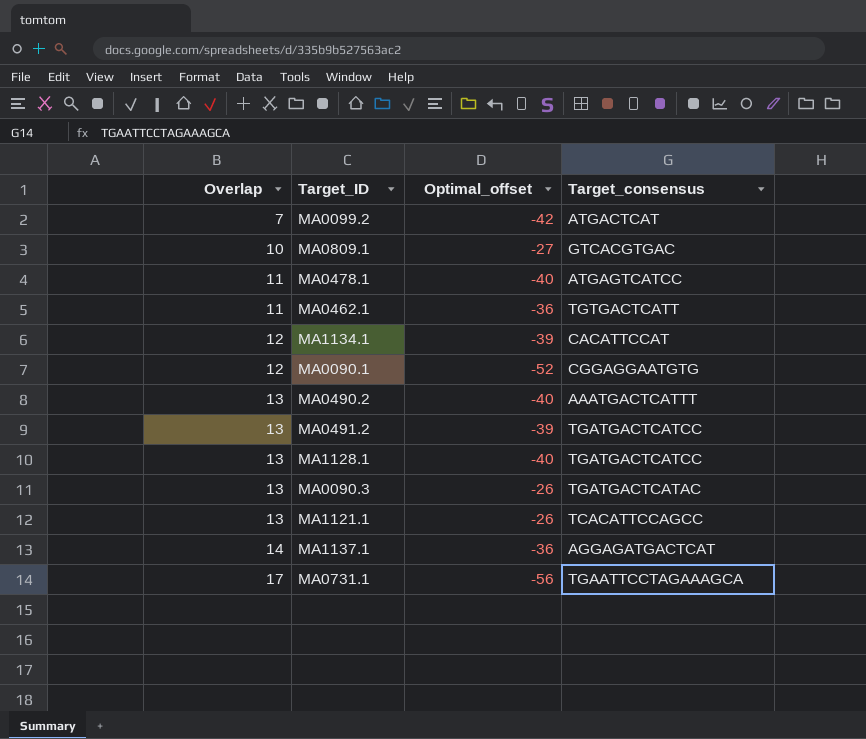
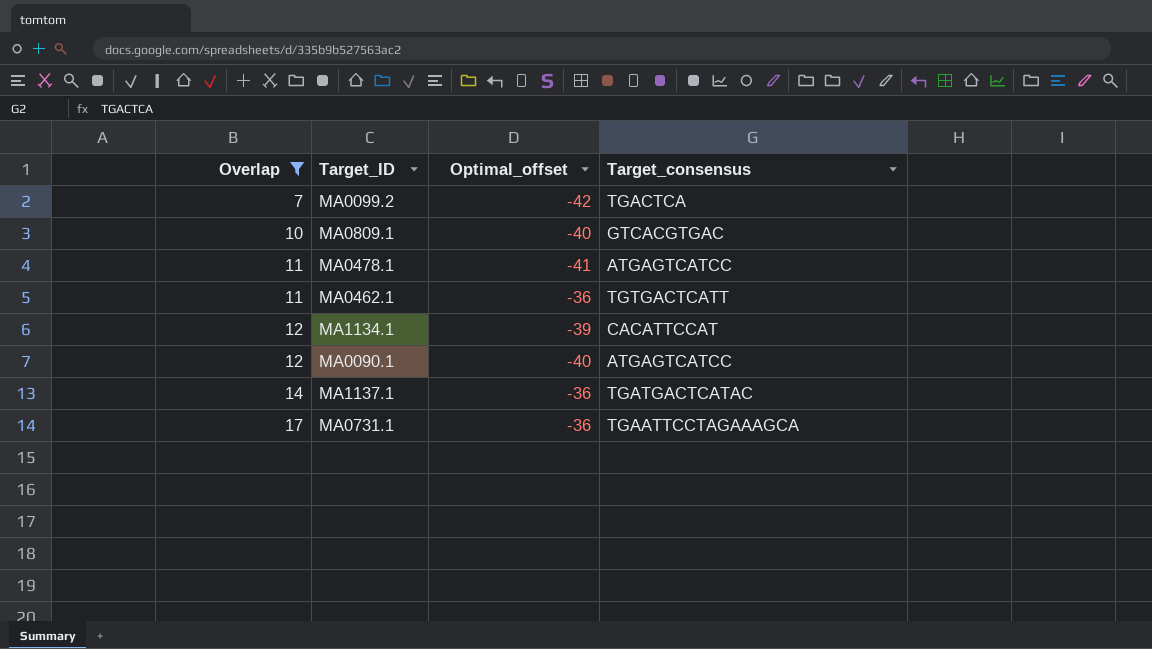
filter: none -> Overlap != 13
MA0099.2 | Target_consensus: ATGACTCAT -> TGACTCA
MA0809.1 | Optimal_offset: -27 -> -40
MA0478.1 | Optimal_offset: -40 -> -41
MA0090.1 | Optimal_offset: -52 -> -40
MA0090.1 | Target_consensus: CGGAGGAATGTG -> ATGAGTCATCC
MA1137.1 | Target_consensus: AGGAGATGACTCAT -> TGATGACTCATAC
MA0731.1 | Optimal_offset: -56 -> -36

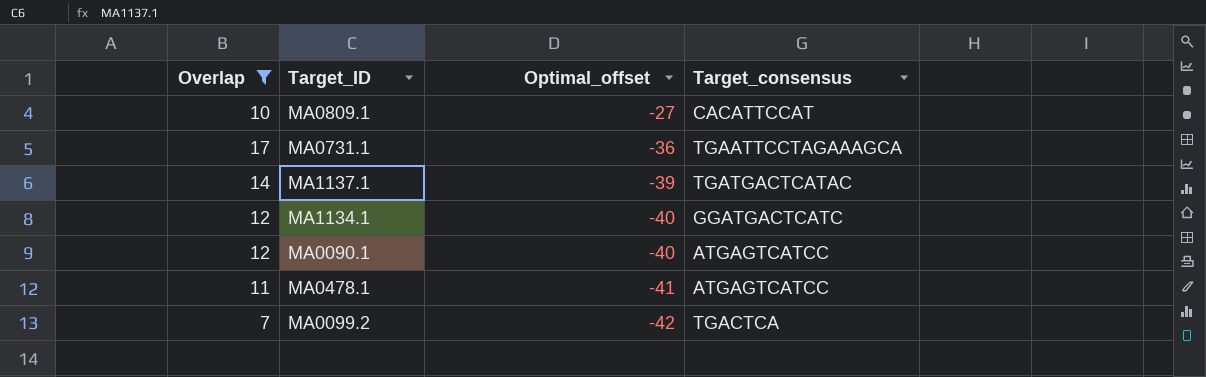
row order: Overlap ascending -> Optimal_offset descending
row MA0462.1: 11 | -36 | TGTGACTCATT -> none
MA0809.1 | Optimal_offset: -40 -> -27
MA0809.1 | Target_consensus: GTCACGTGAC -> CACATTCCAT
MA1137.1 | Optimal_offset: -36 -> -39
MA1134.1 | Optimal_offset: -39 -> -40
MA1134.1 | Target_consensus: CACATTCCAT -> GGATGACTCATC

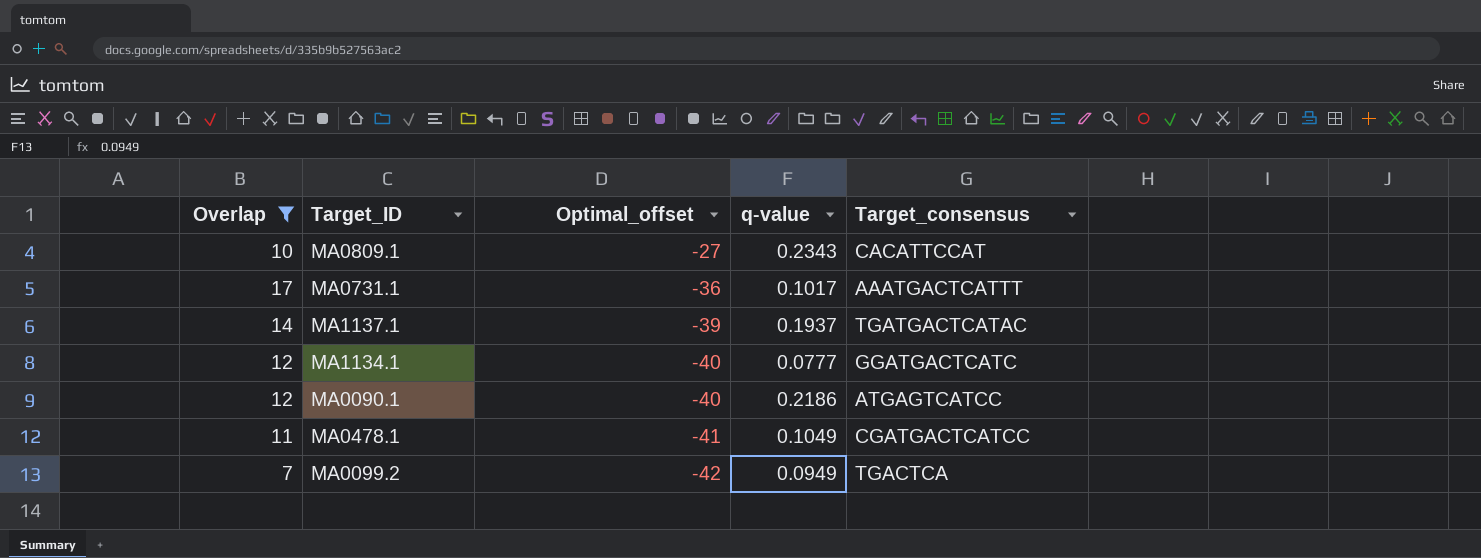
column q-value | position: none -> 4
MA0731.1 | Target_consensus: TGAATTCCTAGAAAGCA -> AAATGACTCATTT
MA0478.1 | Target_consensus: ATGAGTCATCC -> CGATGACTCATCC

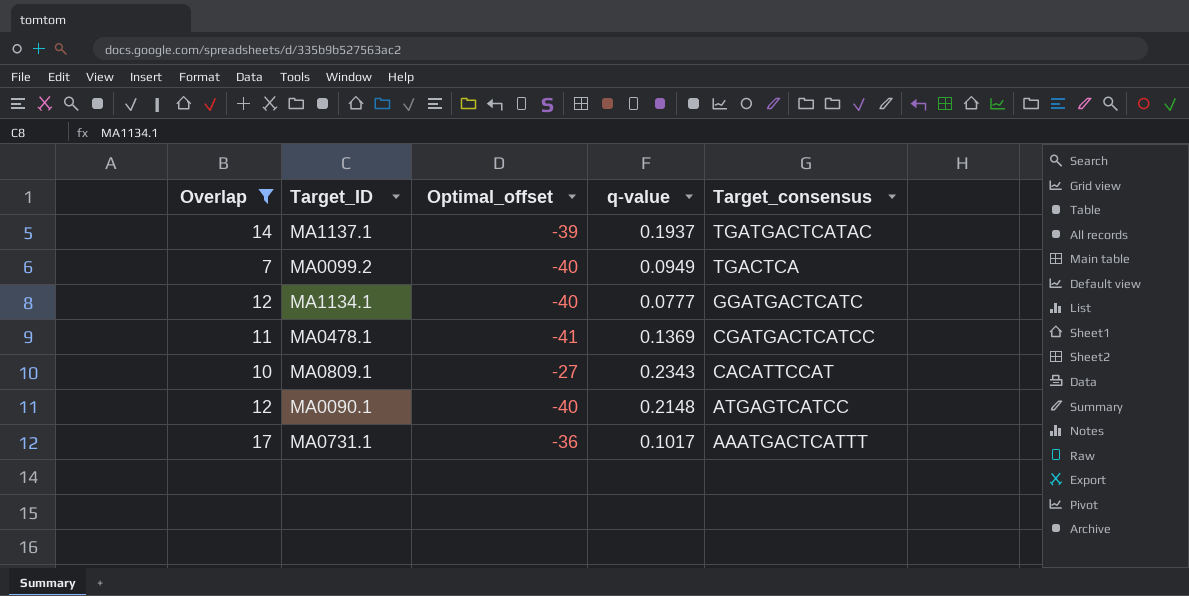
row order: Optimal_offset descending -> Target_consensus descending
MA0099.2 | Optimal_offset: -42 -> -40
MA0478.1 | q-value: 0.1049 -> 0.1369
MA0090.1 | q-value: 0.2186 -> 0.2148

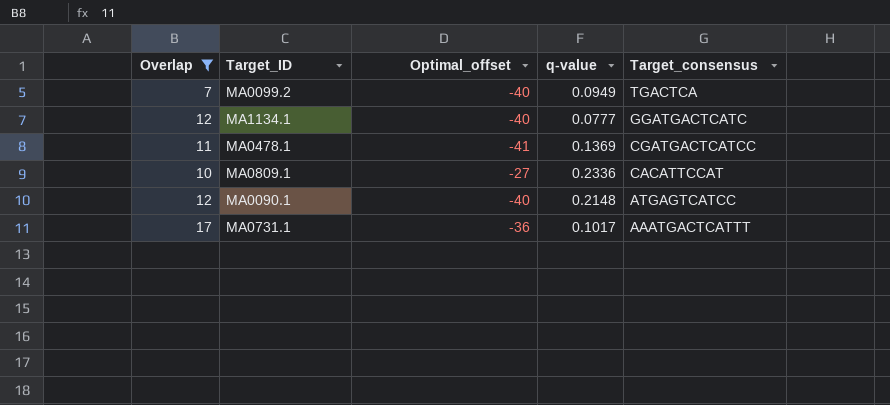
row MA1137.1: 14 | -39 | 0.1937 | TGATGACTCATAC -> none
MA0809.1 | q-value: 0.2343 -> 0.2336

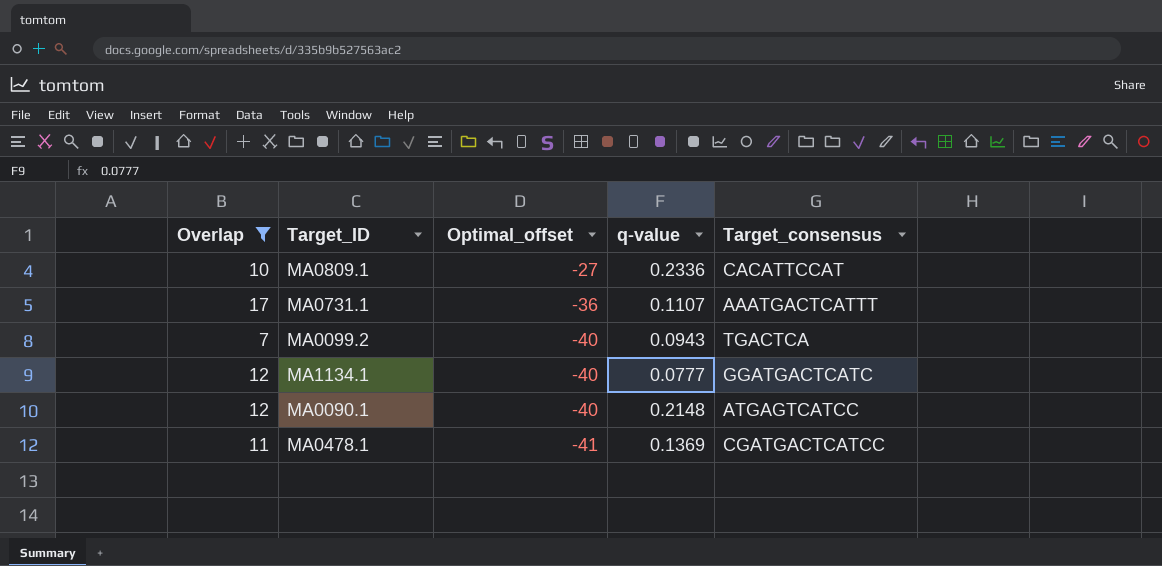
row order: Target_consensus descending -> Optimal_offset descending
MA0731.1 | q-value: 0.1017 -> 0.1107
MA0099.2 | q-value: 0.0949 -> 0.0943

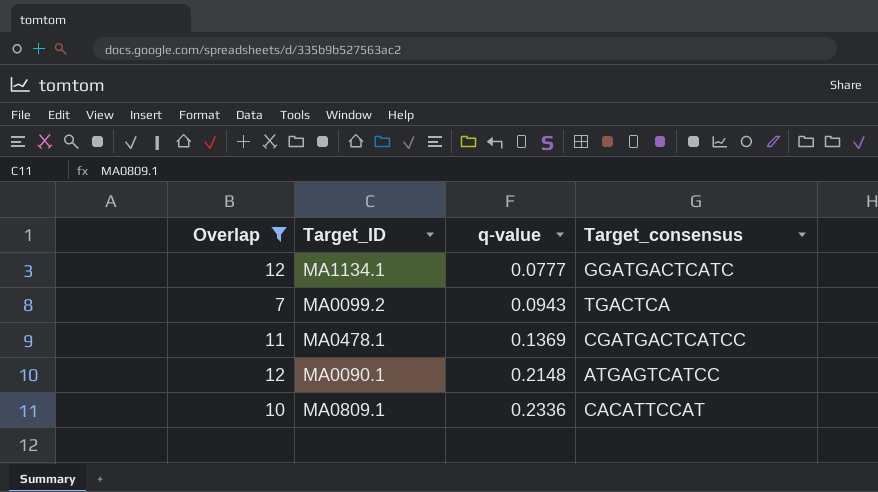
row order: Optimal_offset descending -> q-value ascending
column Optimal_offset | position: 3 -> none
row MA0731.1: 17 | -36 | 0.1107 | AAATGACTCATTT -> none

